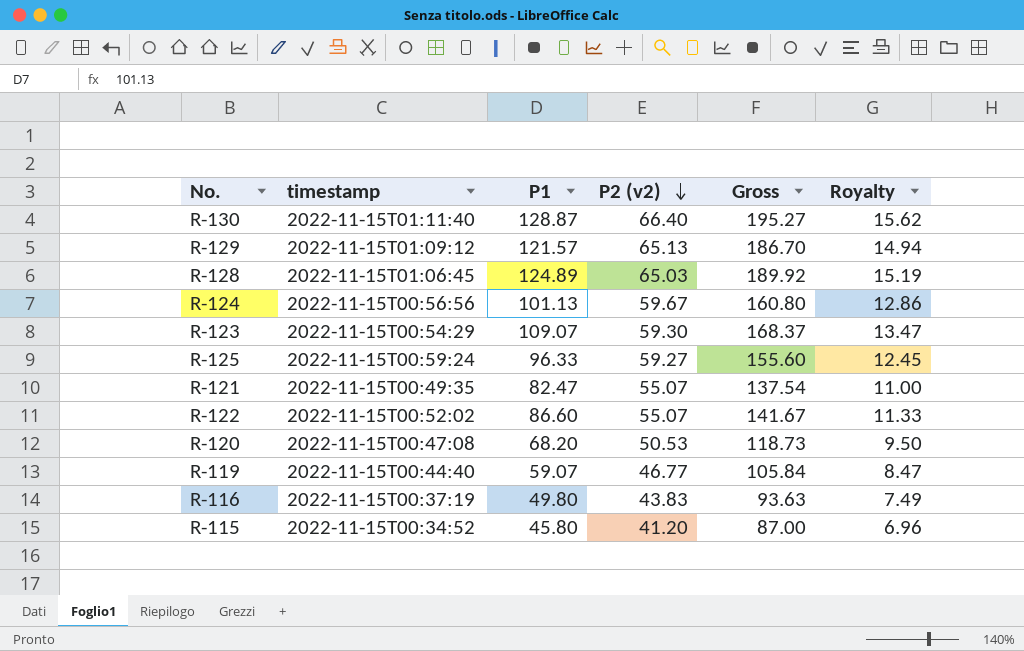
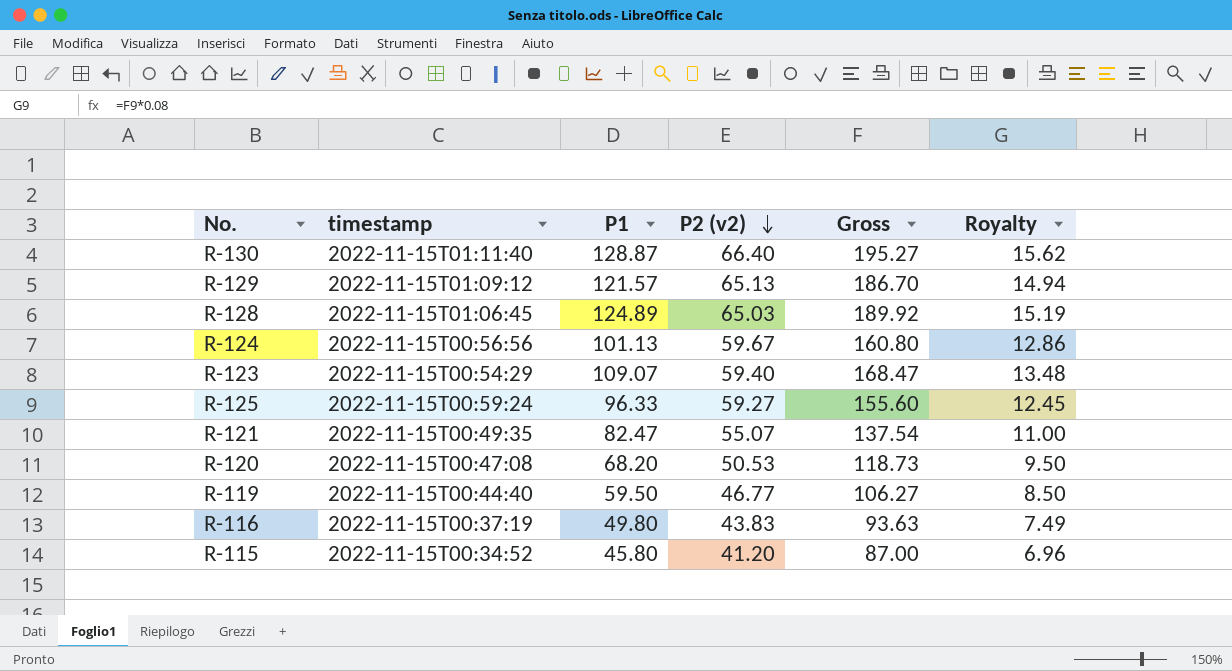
row R-122: 2022-11-15T00:52:02 | 86.60 | 55.07 | 141.67 | 11.33 -> none
R-123 | P2 (v2): 59.30 -> 59.40
R-123 | Gross: 168.37 -> 168.47
R-123 | Royalty: 13.47 -> 13.48
R-119 | P1: 59.07 -> 59.50
R-119 | Gross: 105.84 -> 106.27
R-119 | Royalty: 8.47 -> 8.50

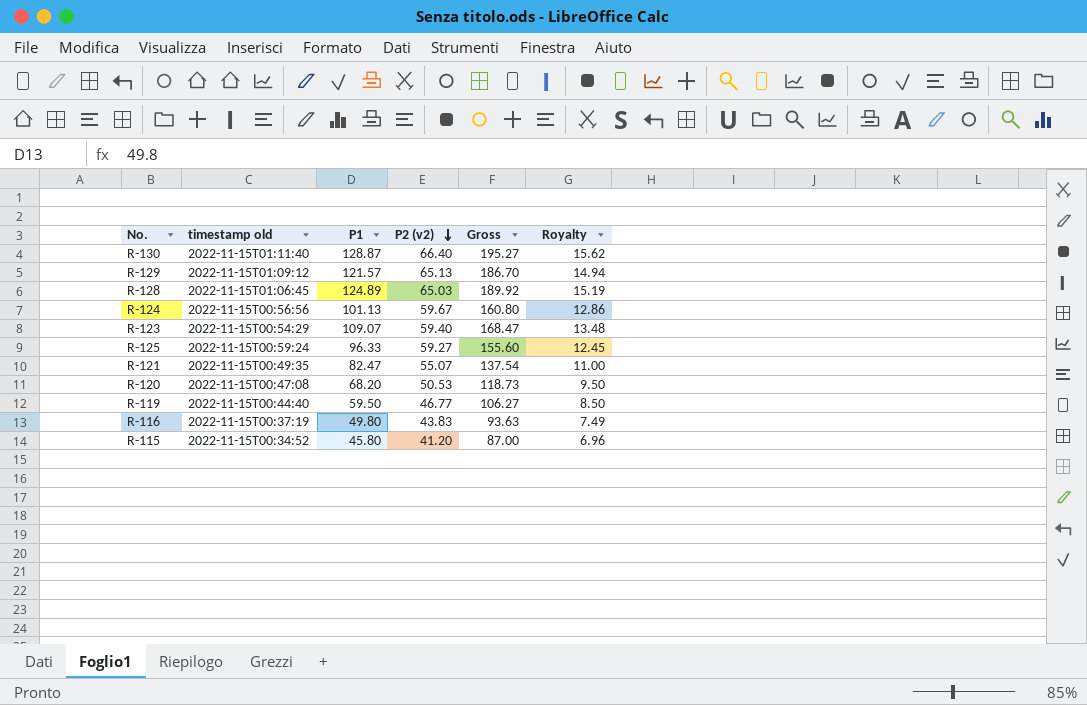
column name: timestamp -> timestamp old

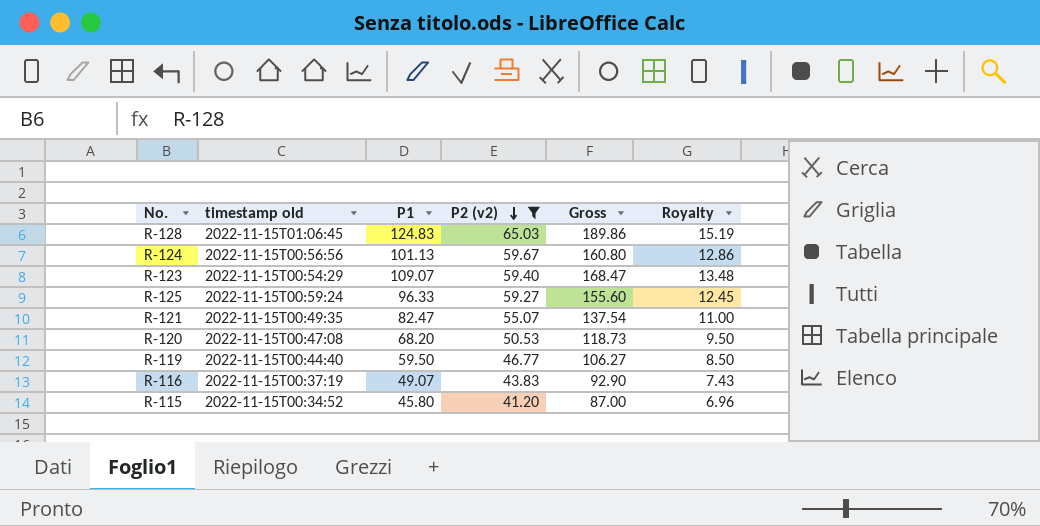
filter: none -> P2 (v2) <= 65.03
R-128 | P1: 124.89 -> 124.83
R-128 | Gross: 189.92 -> 189.86
R-116 | P1: 49.80 -> 49.07
R-116 | Gross: 93.63 -> 92.90
R-116 | Royalty: 7.49 -> 7.43

